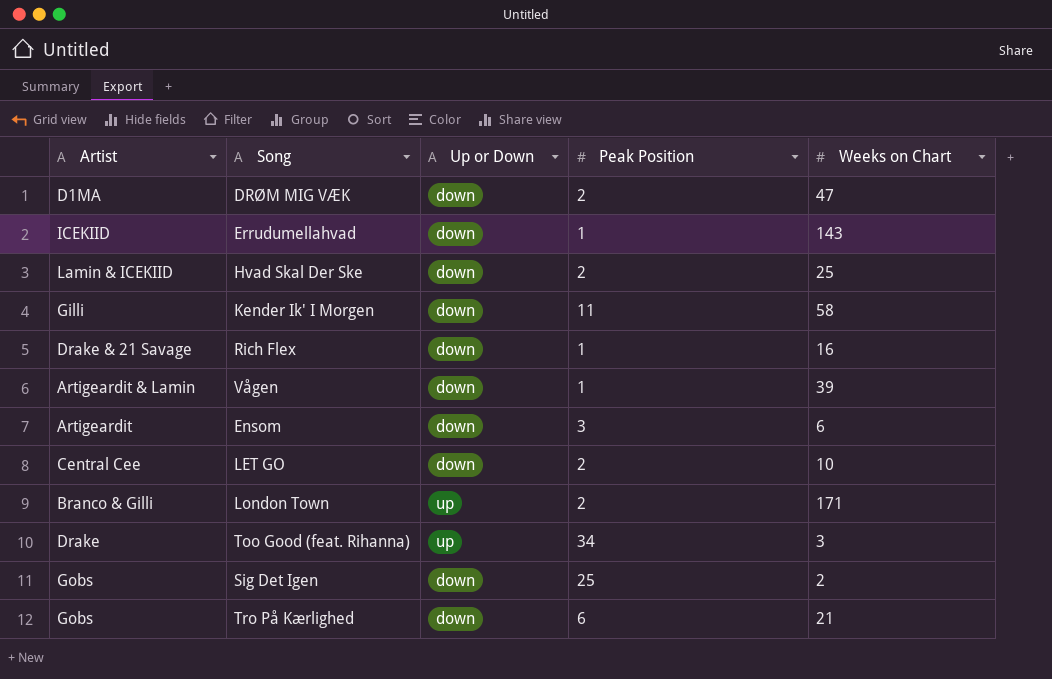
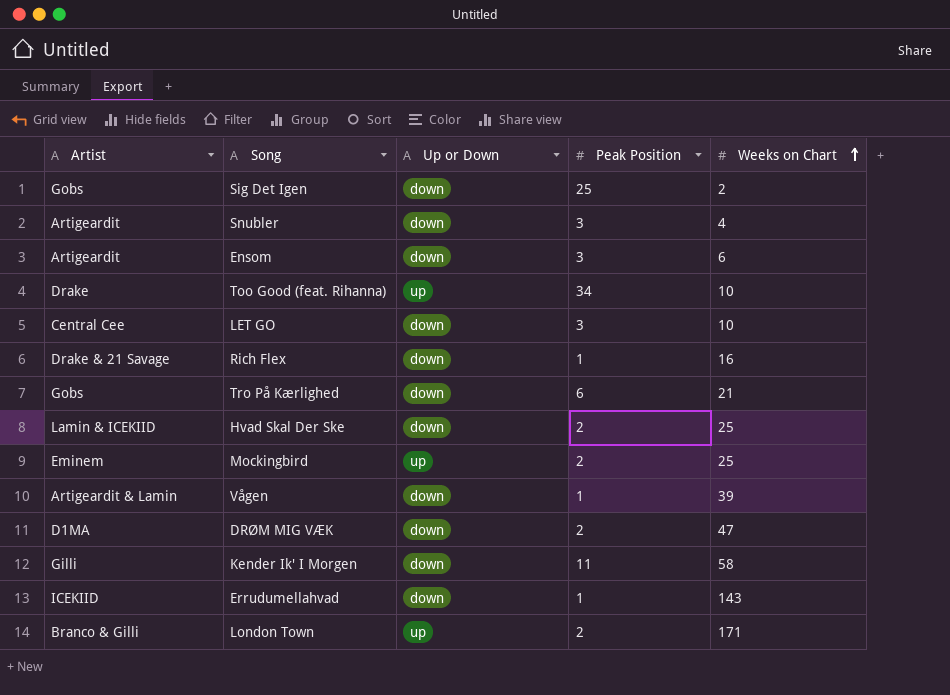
row order: none -> Weeks on Chart ascending
row Snubler: none -> Artigeardit | down | 3 | 4
Too Good (feat. Rihanna) | Weeks on Chart: 3 -> 10
LET GO | Peak Position: 2 -> 3
row Mockingbird: none -> Eminem | up | 2 | 25

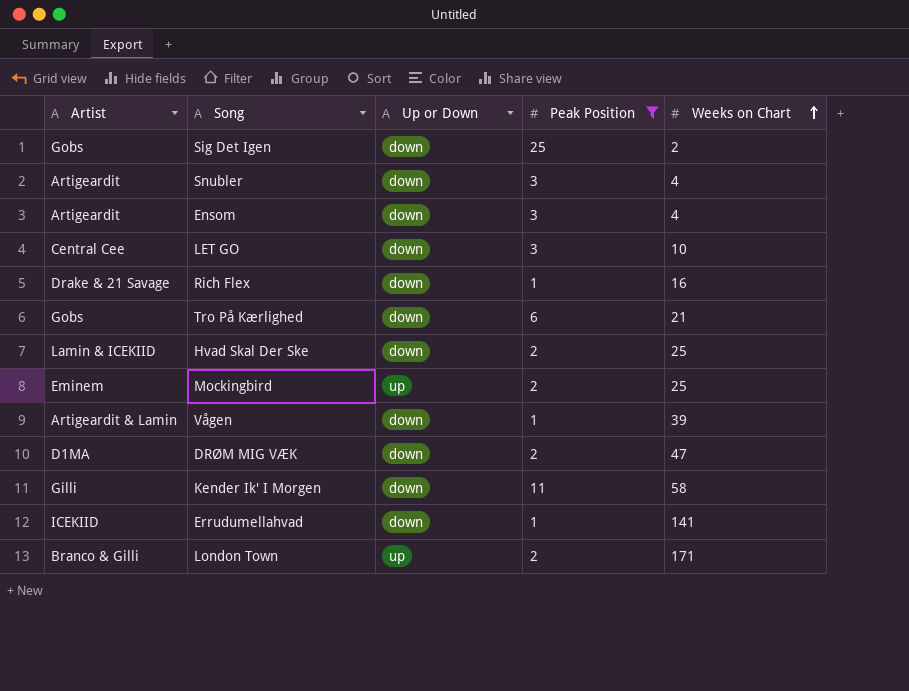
filter: none -> Peak Position != 34
Ensom | Weeks on Chart: 6 -> 4
Errudumellahvad | Weeks on Chart: 143 -> 141

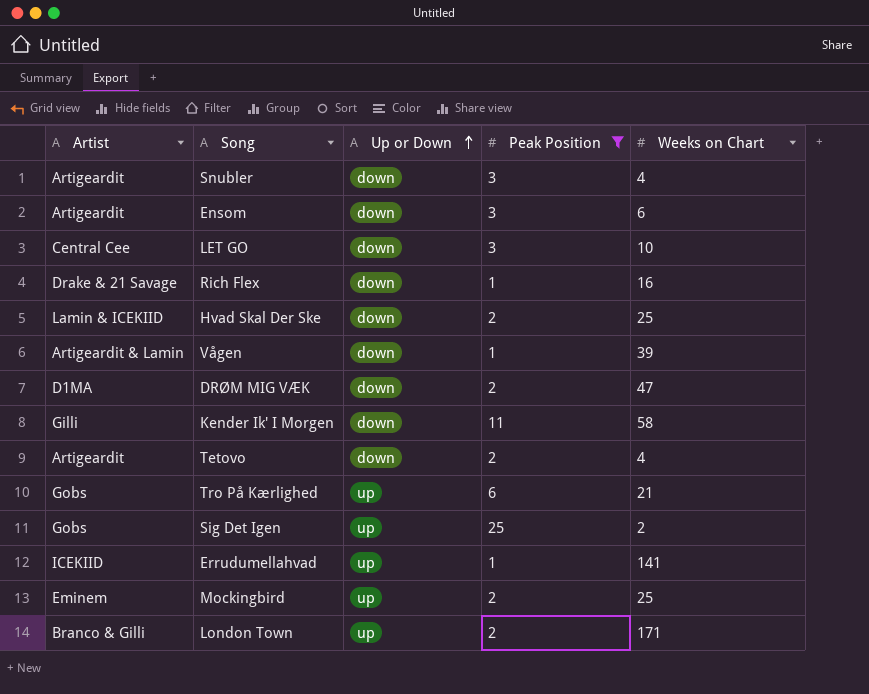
row order: Weeks on Chart ascending -> Up or Down ascending
Ensom | Weeks on Chart: 4 -> 6
row Tetovo: none -> Artigeardit | down | 2 | 4
Tro På Kærlighed | Up or Down: down -> up
Sig Det Igen | Up or Down: down -> up
Errudumellahvad | Up or Down: down -> up

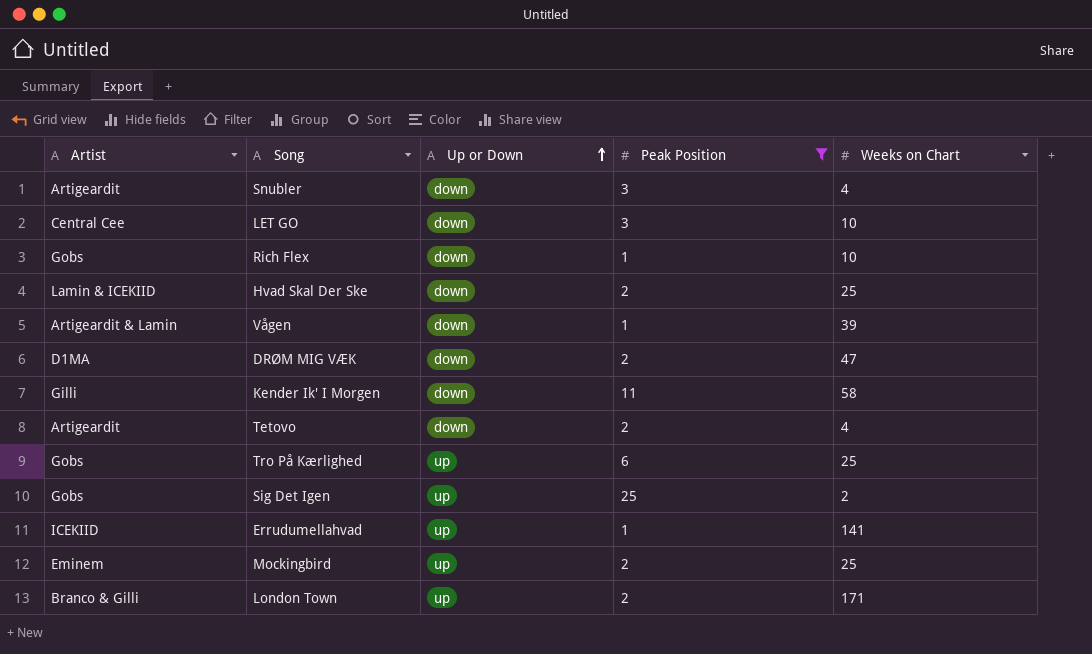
row Ensom: Artigeardit | down | 3 | 6 -> none
Rich Flex | Artist: Drake & 21 Savage -> Gobs
Rich Flex | Weeks on Chart: 16 -> 10
Tro På Kærlighed | Weeks on Chart: 21 -> 25

